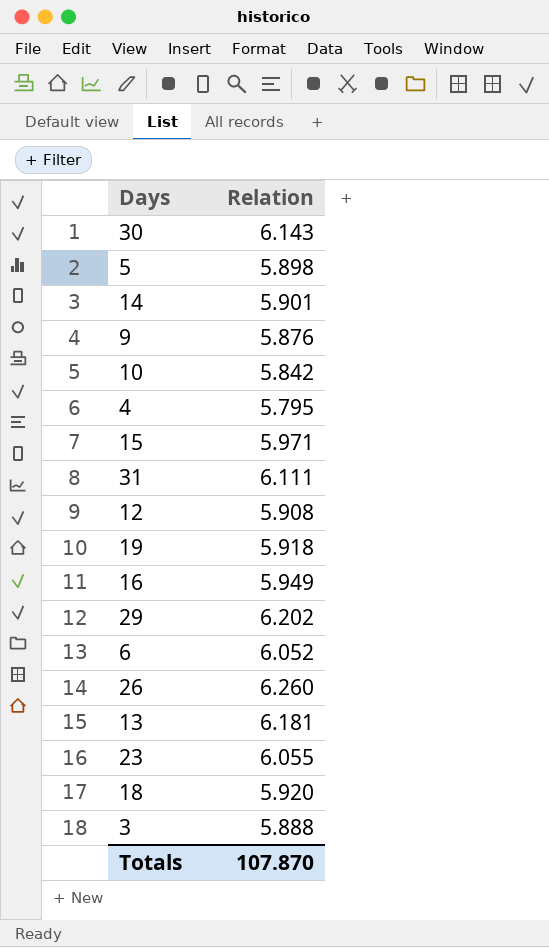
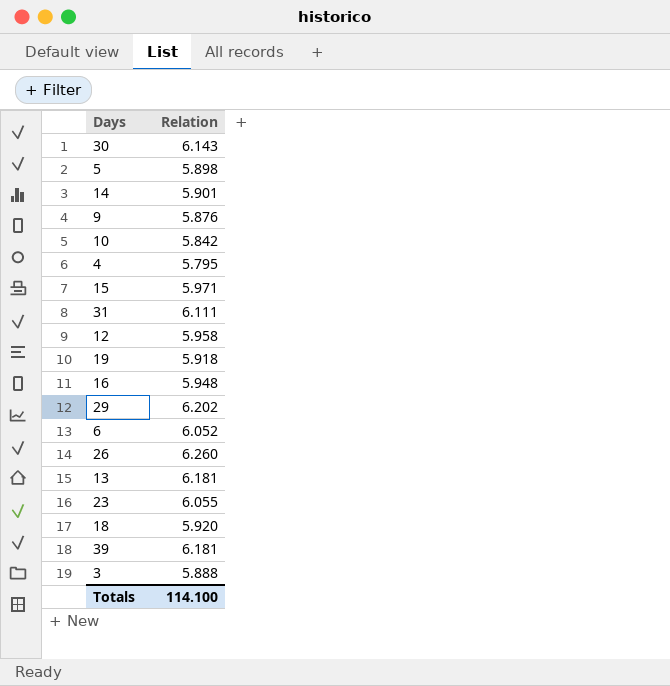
12 | Relation: 5.908 -> 5.958
16 | Relation: 5.949 -> 5.948
row 39: none -> 6.181
Totals | Relation: 107.870 -> 114.100

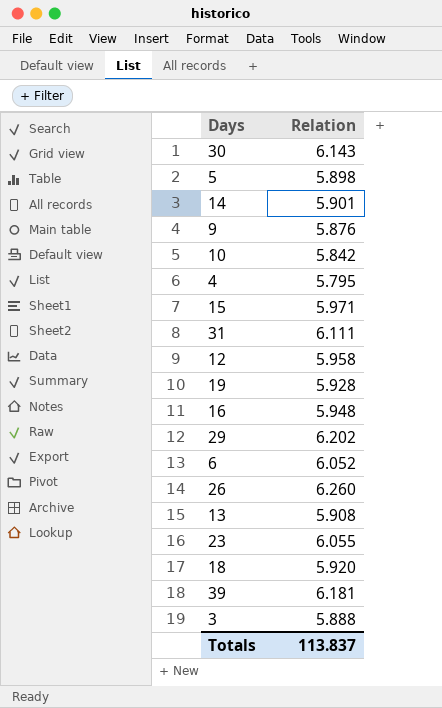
19 | Relation: 5.918 -> 5.928
13 | Relation: 6.181 -> 5.908
Totals | Relation: 114.100 -> 113.837

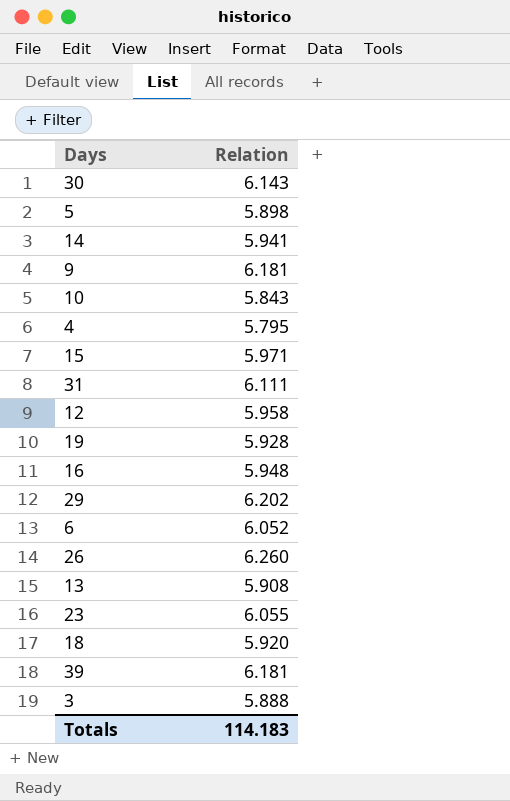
14 | Relation: 5.901 -> 5.941
9 | Relation: 5.876 -> 6.181
10 | Relation: 5.842 -> 5.843
Totals | Relation: 113.837 -> 114.183

